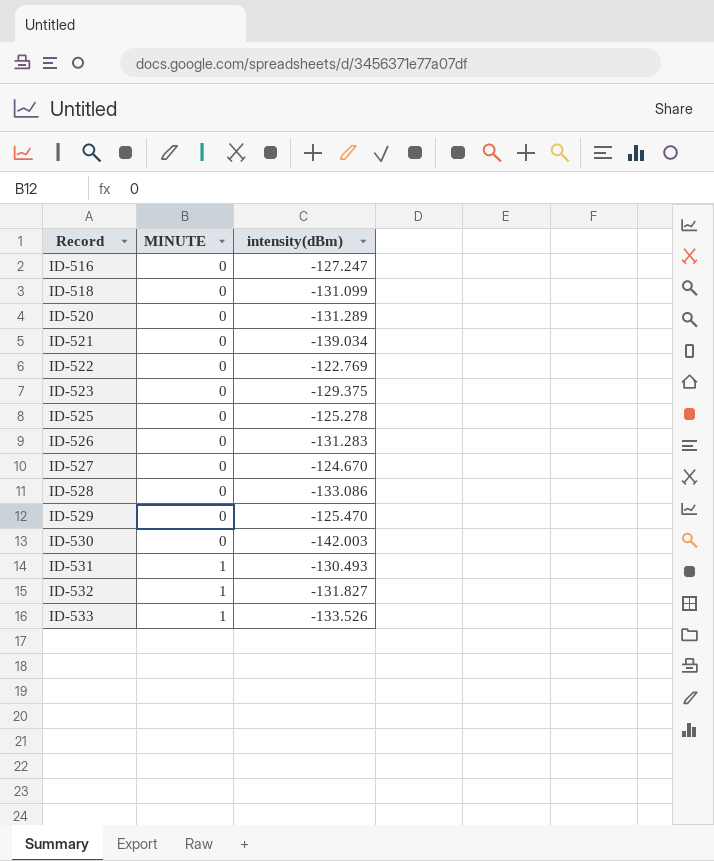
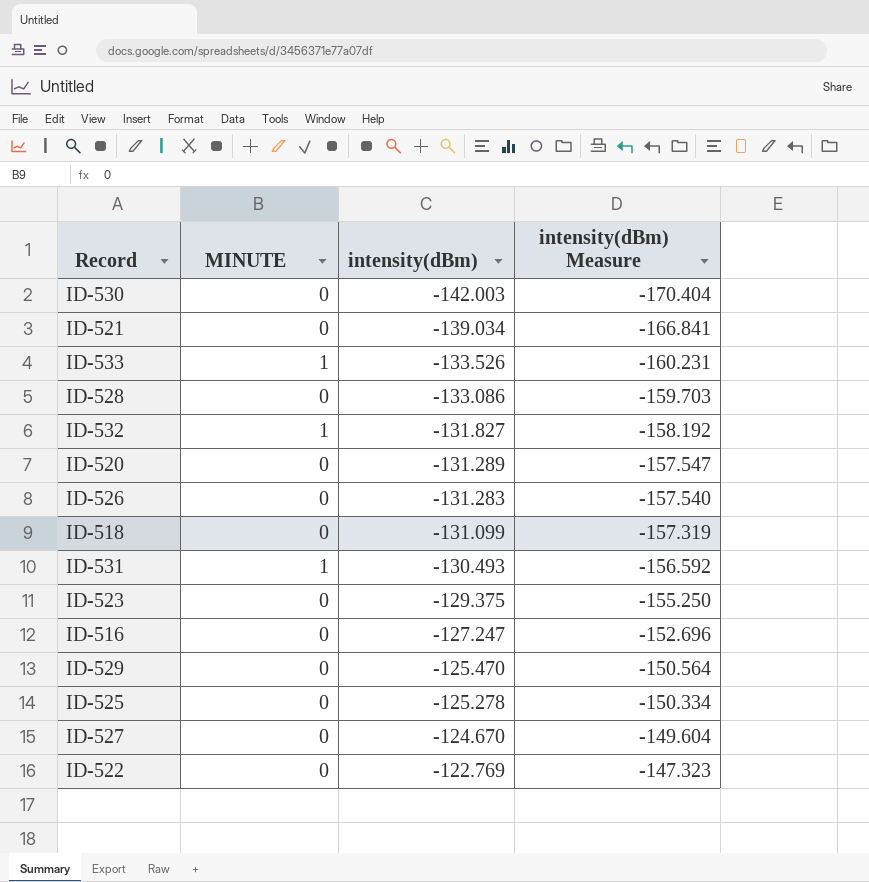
row order: Record ascending -> intensity(dBm) ascending
column intensity(dBm) Measure | formula: none -> [intensity(dBm)] * 1.2

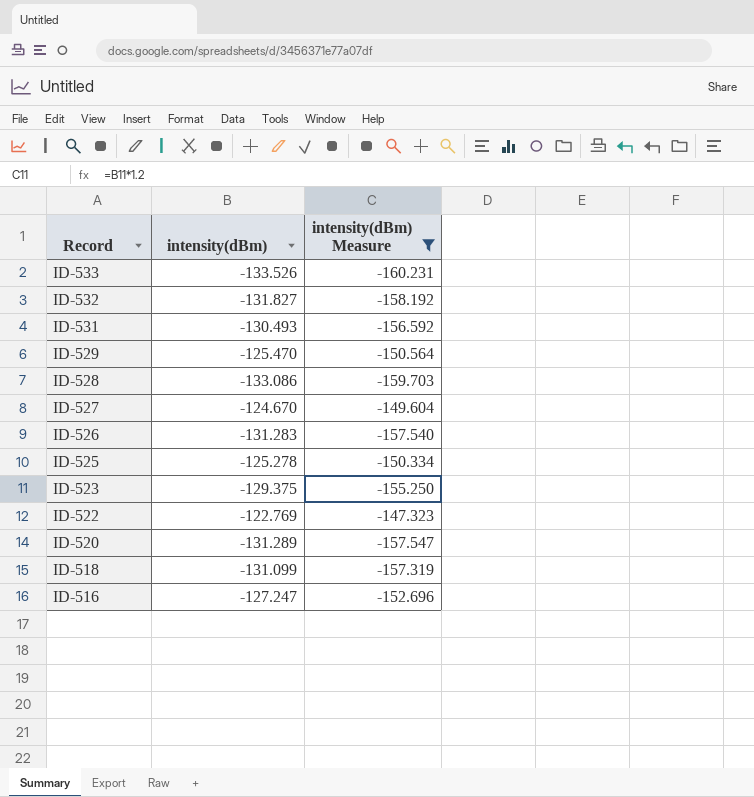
filter: none -> intensity(dBm) Measure >= -160.231
row order: intensity(dBm) ascending -> Record descending
column MINUTE | position: 2 -> none

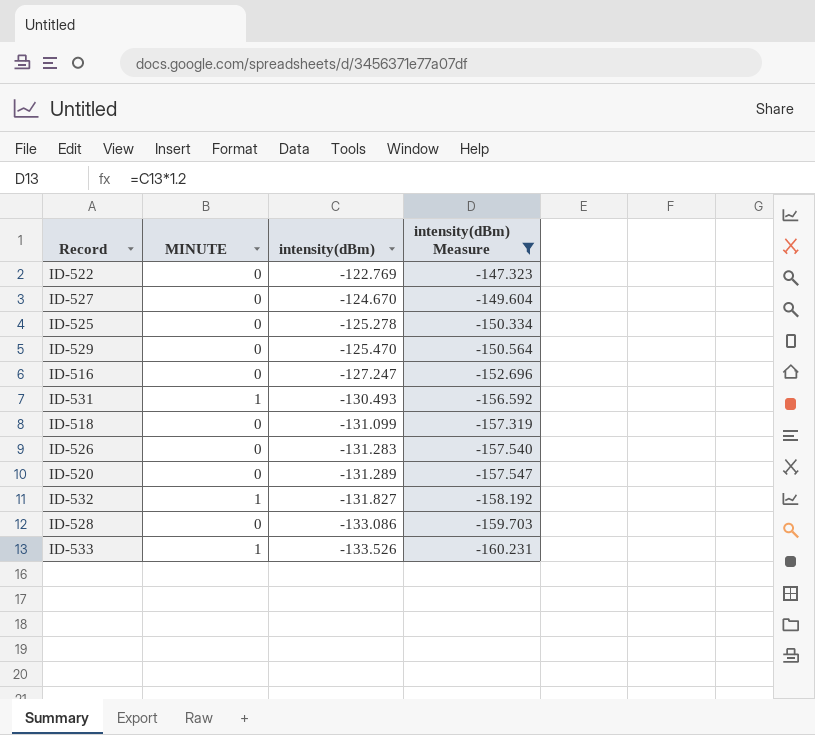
row order: Record descending -> intensity(dBm) descending
column MINUTE | position: none -> 2
row ID-523: -129.375 | -155.250 -> none

